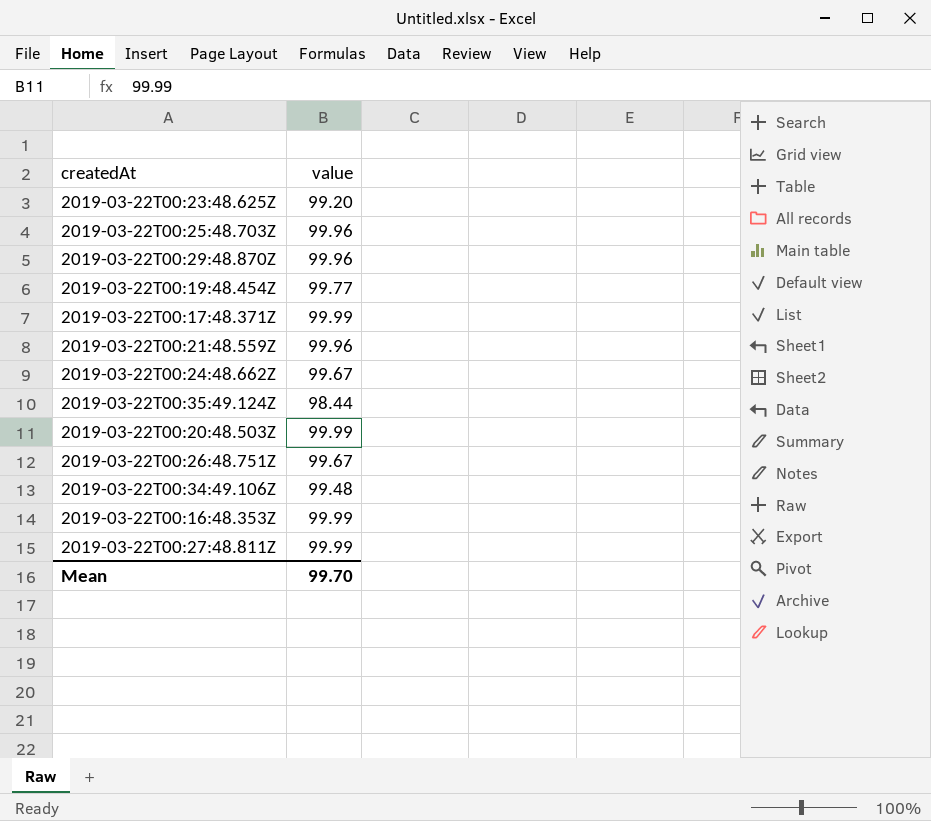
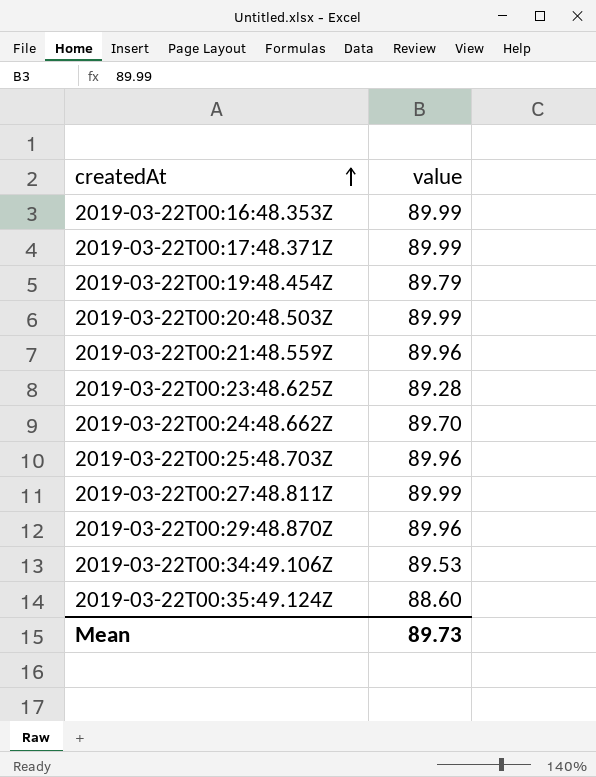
row order: none -> createdAt ascending
row 2019-03-22T00:26:48.751Z: 99.67 -> none
2019-03-22T00:16:48.353Z | value: 99.99 -> 89.99
2019-03-22T00:17:48.371Z | value: 99.99 -> 89.99
2019-03-22T00:19:48.454Z | value: 99.77 -> 89.79
2019-03-22T00:20:48.503Z | value: 99.99 -> 89.99
2019-03-22T00:21:48.559Z | value: 99.96 -> 89.96
2019-03-22T00:23:48.625Z | value: 99.20 -> 89.28
2019-03-22T00:24:48.662Z | value: 99.67 -> 89.70
2019-03-22T00:25:48.703Z | value: 99.96 -> 89.96
2019-03-22T00:27:48.811Z | value: 99.99 -> 89.99
2019-03-22T00:29:48.870Z | value: 99.96 -> 89.96
2019-03-22T00:34:49.106Z | value: 99.48 -> 89.53
2019-03-22T00:35:49.124Z | value: 98.44 -> 88.60
Mean | value: 99.70 -> 89.73

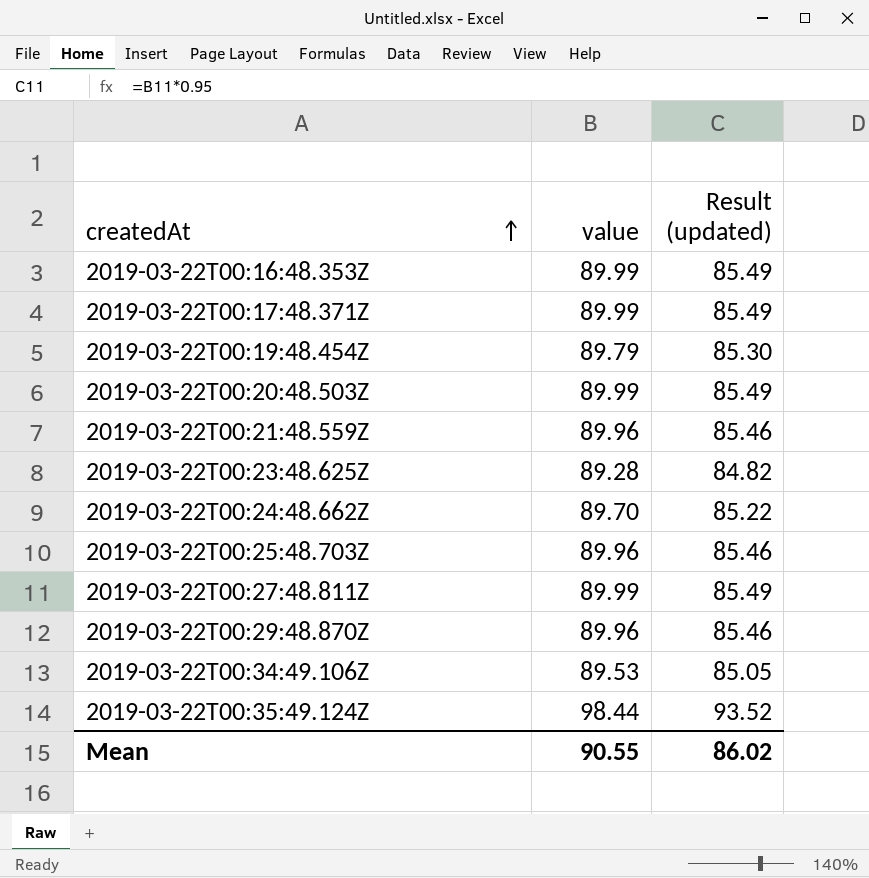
column Result (updated) | formula: none -> [value] * 0.95
2019-03-22T00:35:49.124Z | value: 88.60 -> 98.44
Mean | value: 89.73 -> 90.55

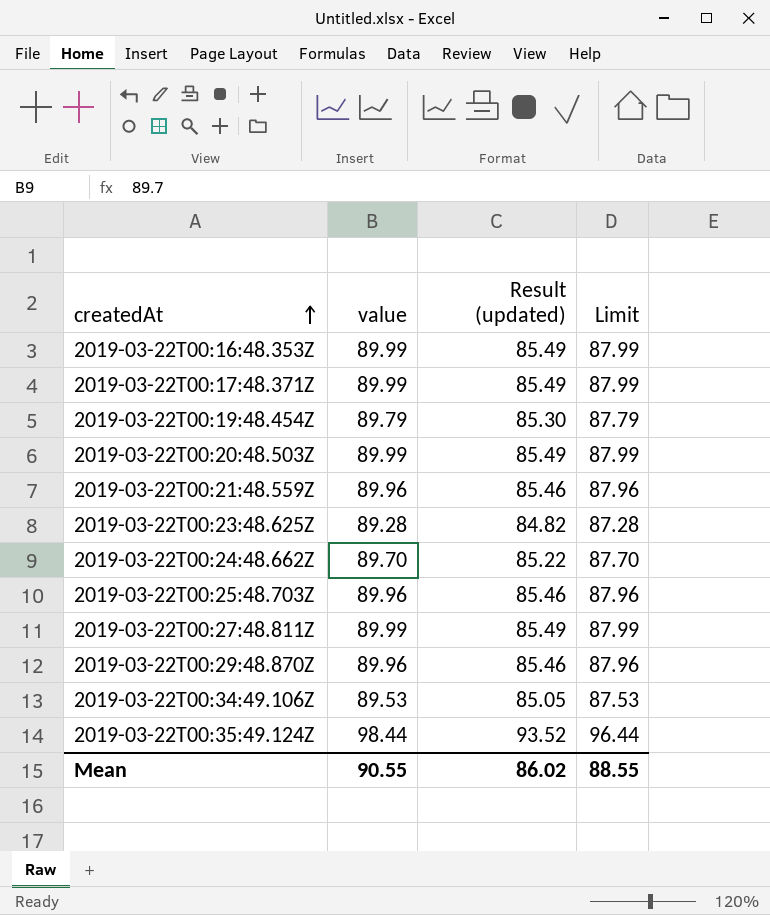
column Limit | formula: none -> [value] - 2

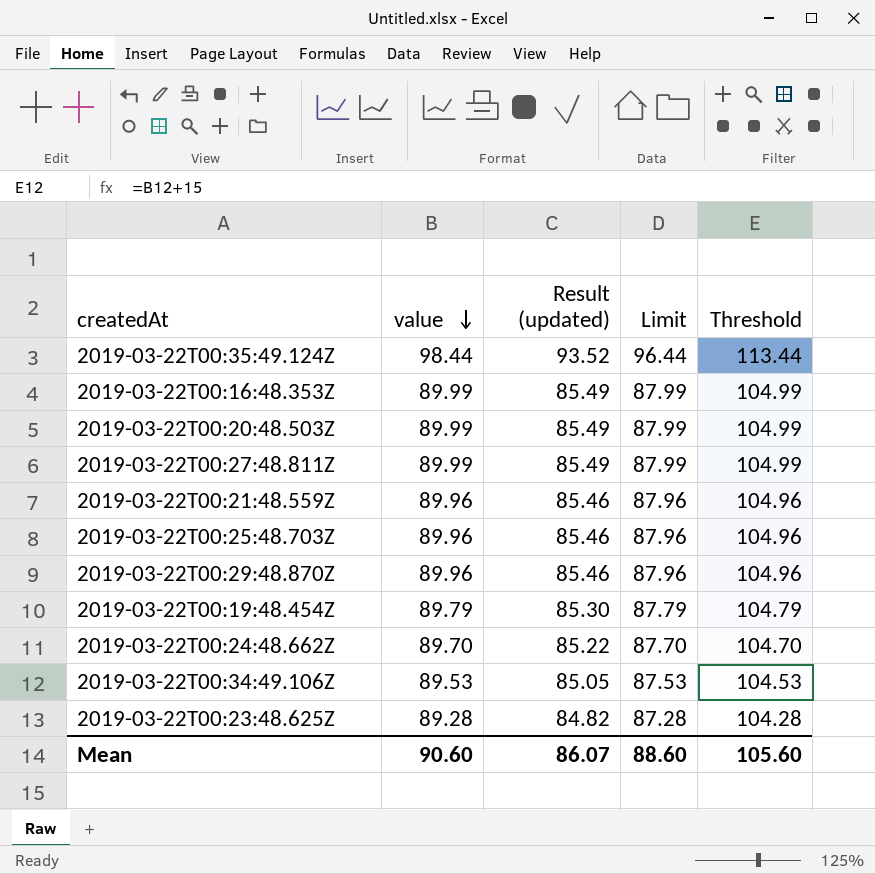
row order: createdAt ascending -> value descending
column Threshold | formula: none -> [value] + 15
row 2019-03-22T00:17:48.371Z: 89.99 | 85.49 | 87.99 -> none
Mean | value: 90.55 -> 90.60
Mean | Result (updated): 86.02 -> 86.07
Mean | Limit: 88.55 -> 88.60

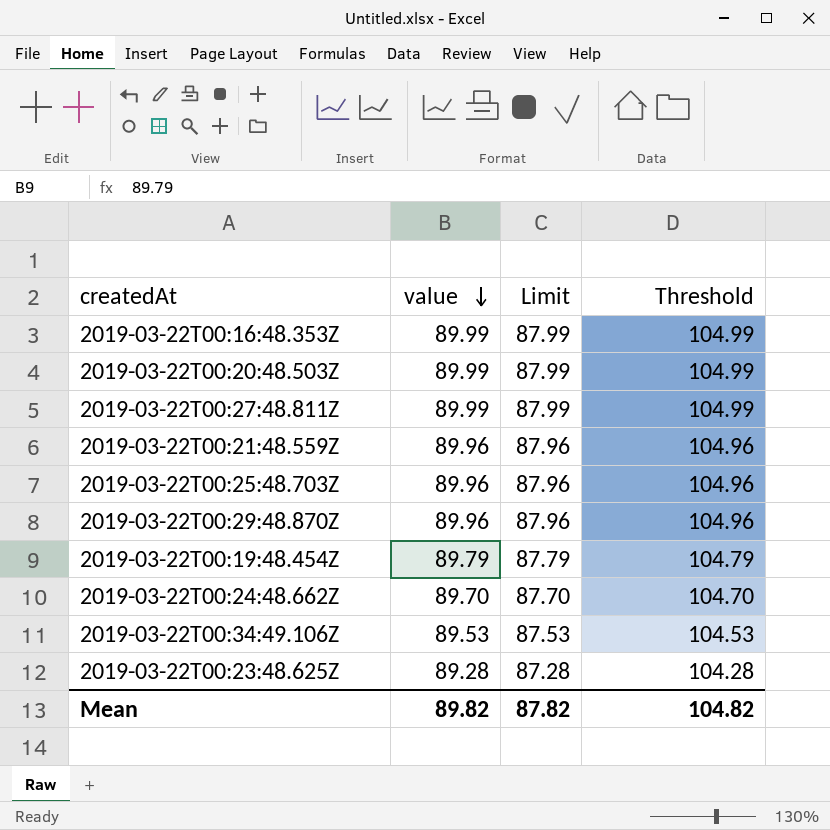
column Result (updated) | formula: [value] * 0.95 -> none
row 2019-03-22T00:35:49.124Z: 98.44 | 93.52 | 96.44 | 113.44 -> none
Mean | value: 90.60 -> 89.82
Mean | Limit: 88.60 -> 87.82
Mean | Threshold: 105.60 -> 104.82

